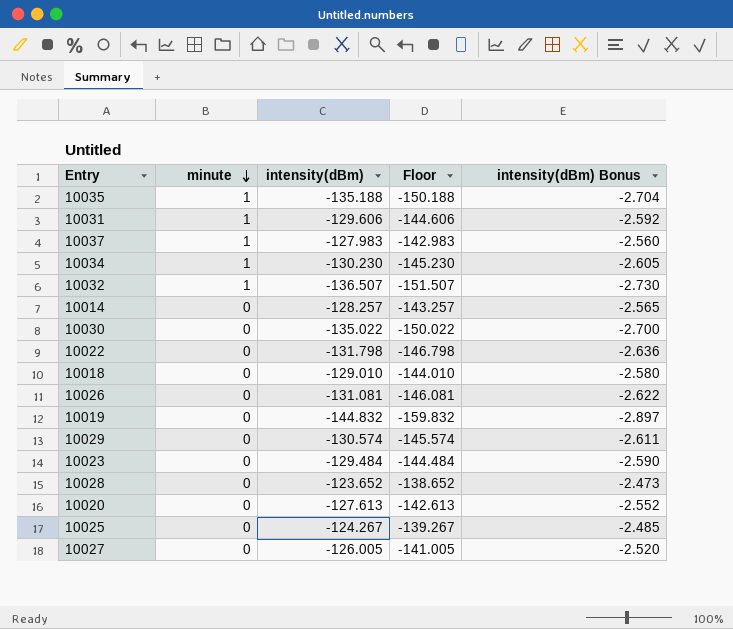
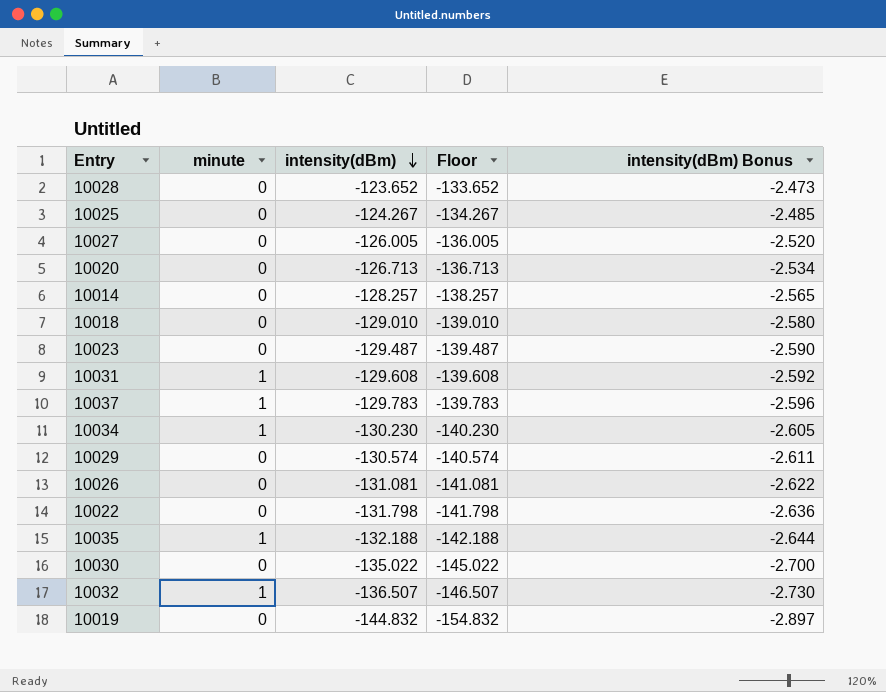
row order: minute descending -> intensity(dBm) descending
column Floor | formula: [intensity(dBm)] - 15 -> [intensity(dBm)] - 10
10020 | intensity(dBm): -127.613 -> -126.713
10020 | intensity(dBm) Bonus: -2.552 -> -2.534
10023 | intensity(dBm): -129.484 -> -129.487
10031 | intensity(dBm): -129.606 -> -129.608
10037 | intensity(dBm): -127.983 -> -129.783
10037 | intensity(dBm) Bonus: -2.560 -> -2.596
10035 | intensity(dBm): -135.188 -> -132.188
10035 | intensity(dBm) Bonus: -2.704 -> -2.644

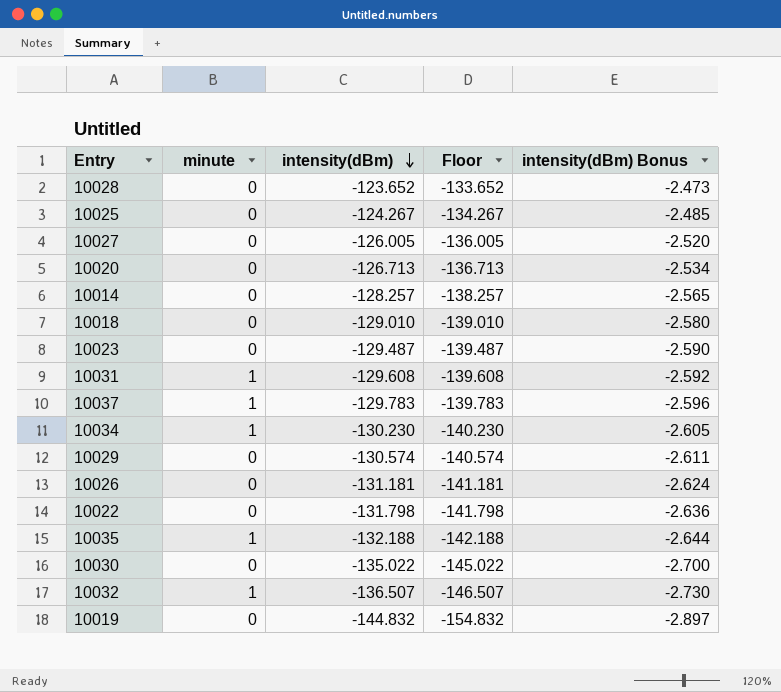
10026 | intensity(dBm): -131.081 -> -131.181
10026 | Floor: -141.081 -> -141.181
10026 | intensity(dBm) Bonus: -2.622 -> -2.624

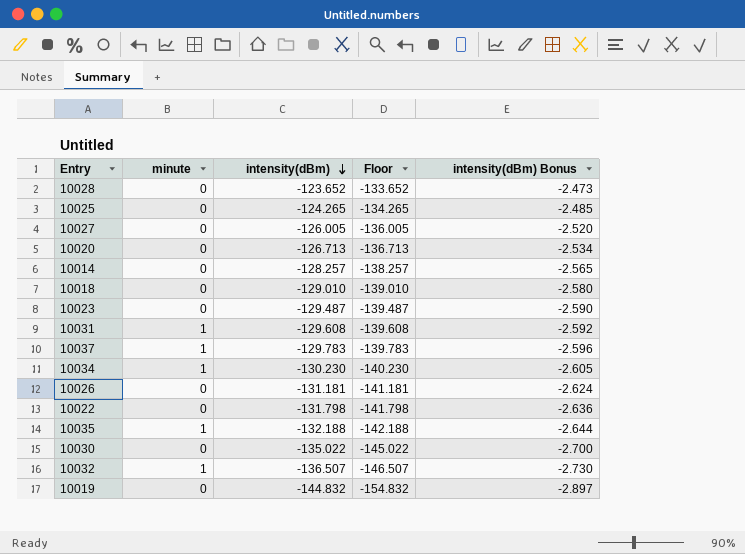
row 10029: 0 | -130.574 | -140.574 | -2.611 -> none
10025 | intensity(dBm): -124.267 -> -124.265
10025 | Floor: -134.267 -> -134.265

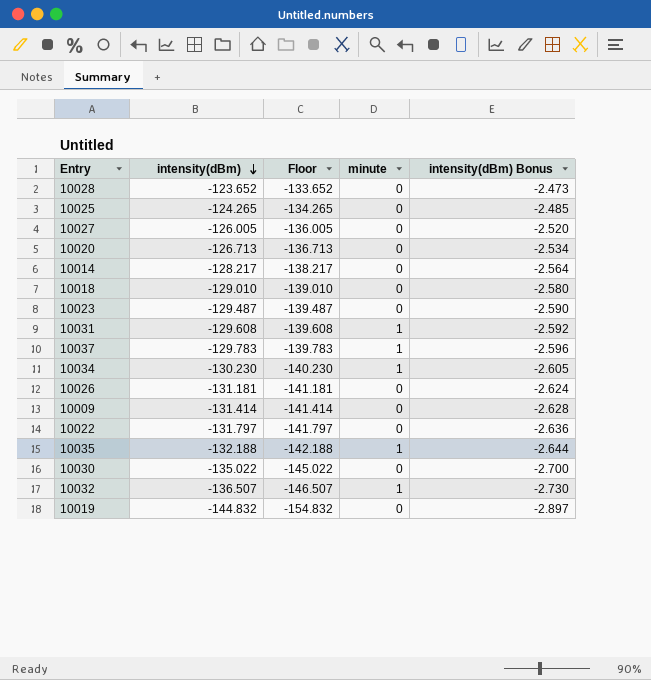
column minute | position: 2 -> 4
10014 | intensity(dBm): -128.257 -> -128.217
10014 | Floor: -138.257 -> -138.217
10014 | intensity(dBm) Bonus: -2.565 -> -2.564
row 10009: none -> -131.414 | -141.414 | 0 | -2.628
10022 | intensity(dBm): -131.798 -> -131.797
10022 | Floor: -141.798 -> -141.797

